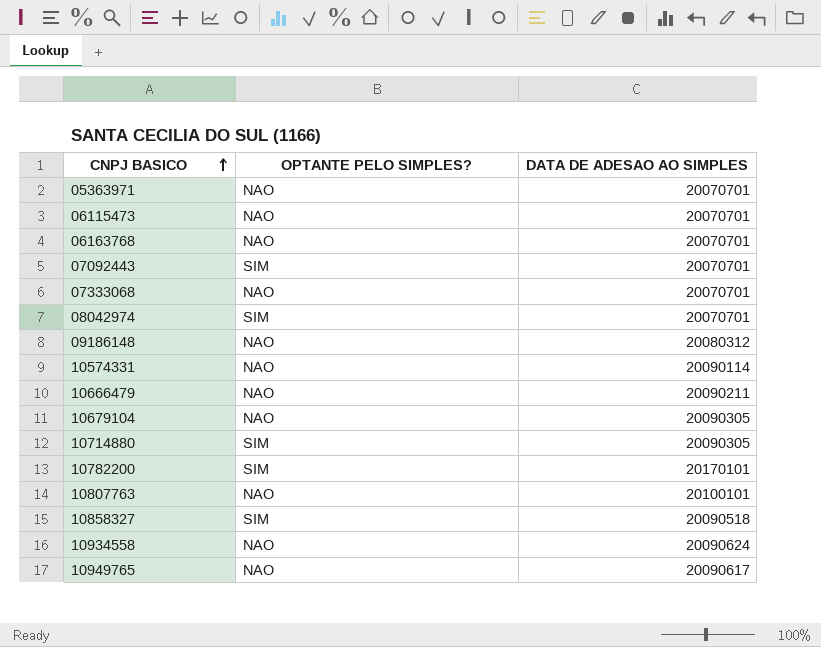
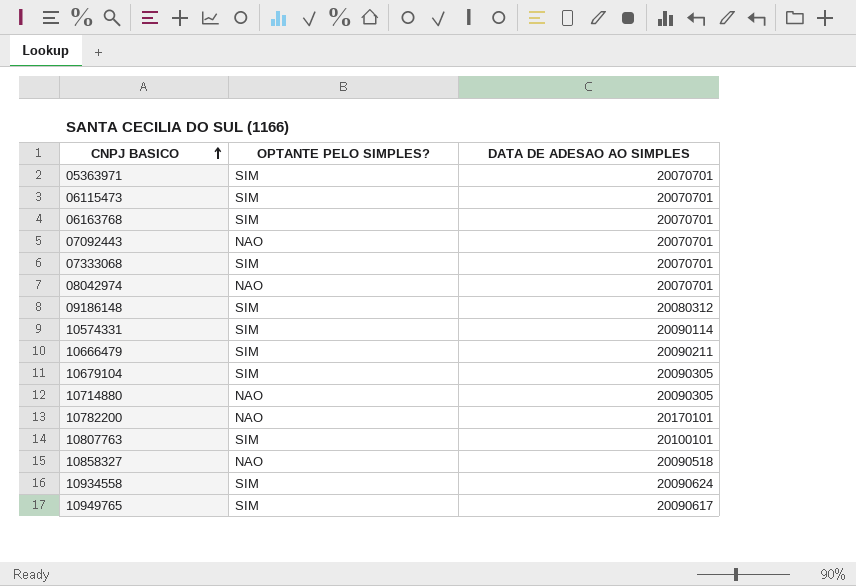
05363971 | OPTANTE PELO SIMPLES?: NAO -> SIM
06115473 | OPTANTE PELO SIMPLES?: NAO -> SIM
06163768 | OPTANTE PELO SIMPLES?: NAO -> SIM
07092443 | OPTANTE PELO SIMPLES?: SIM -> NAO
07333068 | OPTANTE PELO SIMPLES?: NAO -> SIM
08042974 | OPTANTE PELO SIMPLES?: SIM -> NAO
09186148 | OPTANTE PELO SIMPLES?: NAO -> SIM
10574331 | OPTANTE PELO SIMPLES?: NAO -> SIM
10666479 | OPTANTE PELO SIMPLES?: NAO -> SIM
10679104 | OPTANTE PELO SIMPLES?: NAO -> SIM
10714880 | OPTANTE PELO SIMPLES?: SIM -> NAO
10782200 | OPTANTE PELO SIMPLES?: SIM -> NAO
10807763 | OPTANTE PELO SIMPLES?: NAO -> SIM
10858327 | OPTANTE PELO SIMPLES?: SIM -> NAO
10934558 | OPTANTE PELO SIMPLES?: NAO -> SIM
10949765 | OPTANTE PELO SIMPLES?: NAO -> SIM

